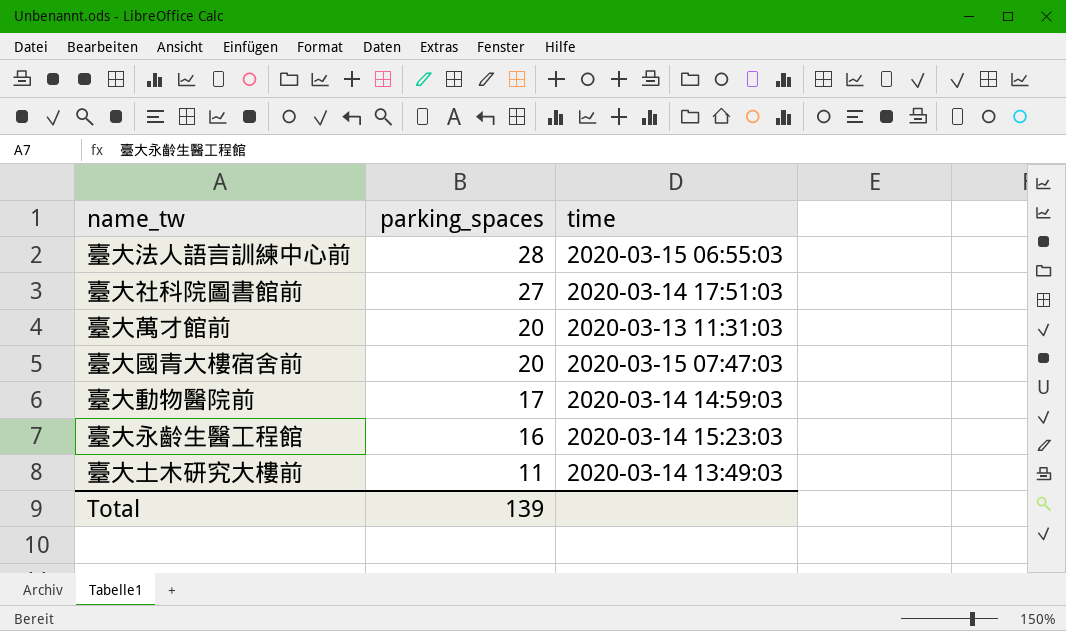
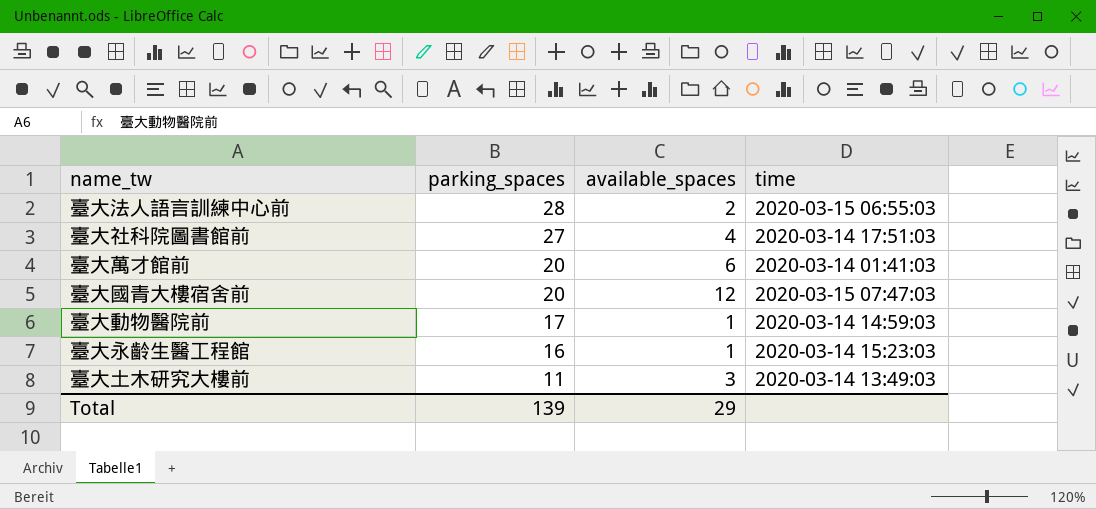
column available_spaces | position: none -> 3
臺大萬才館前 | time: 2020-03-13 11:31:03 -> 2020-03-14 01:41:03

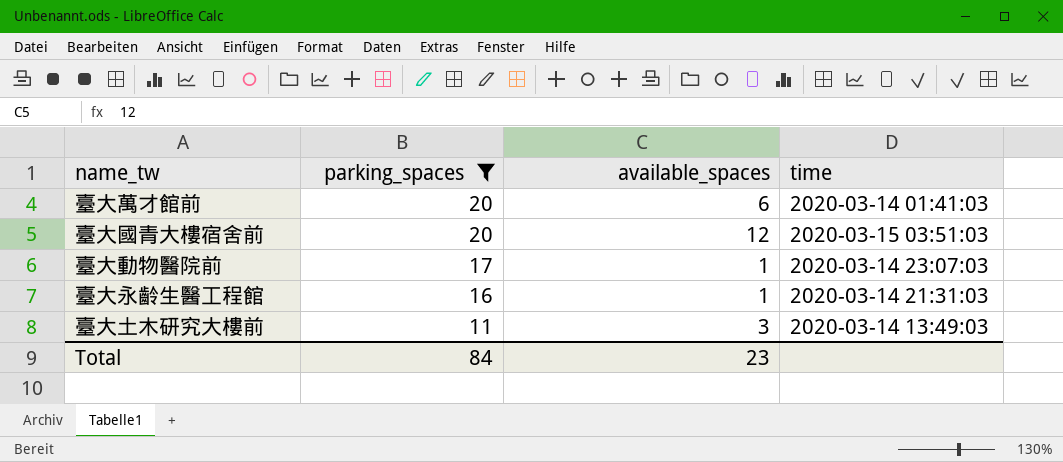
filter: none -> parking_spaces <= 20
臺大國青大樓宿舍前 | time: 2020-03-15 07:47:03 -> 2020-03-15 03:51:03
臺大動物醫院前 | time: 2020-03-14 14:59:03 -> 2020-03-14 23:07:03
臺大永齡生醫工程館 | time: 2020-03-14 15:23:03 -> 2020-03-14 21:31:03
Total | parking_spaces: 139 -> 84
Total | available_spaces: 29 -> 23

